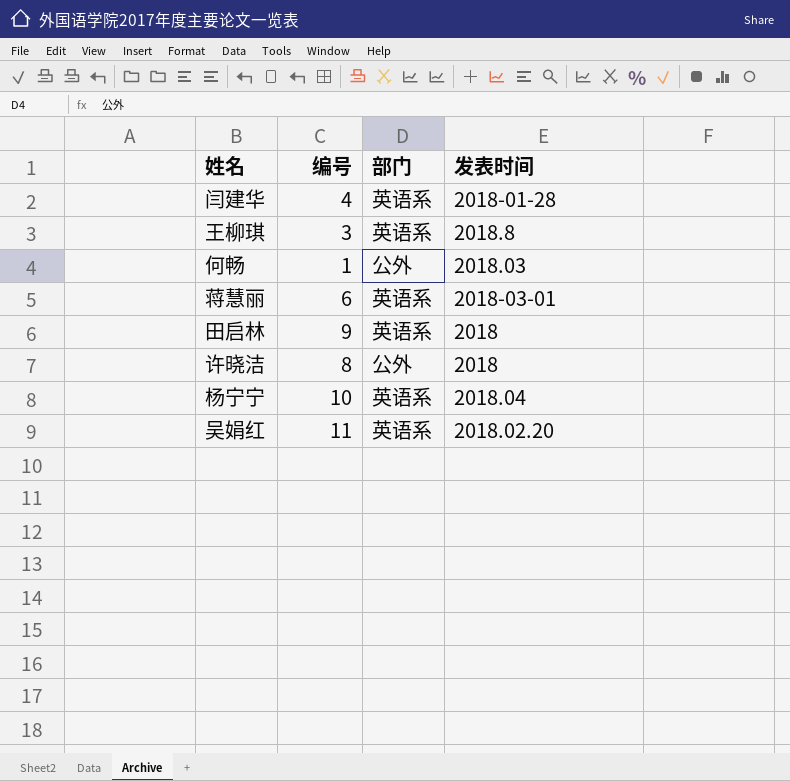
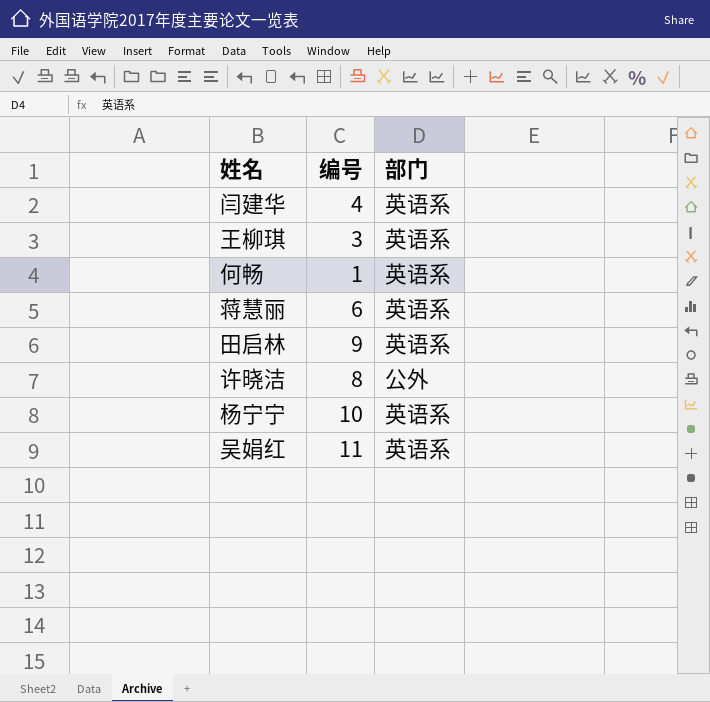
column 发表时间 | position: 4 -> none
何畅 | 部门: 公外 -> 英语系

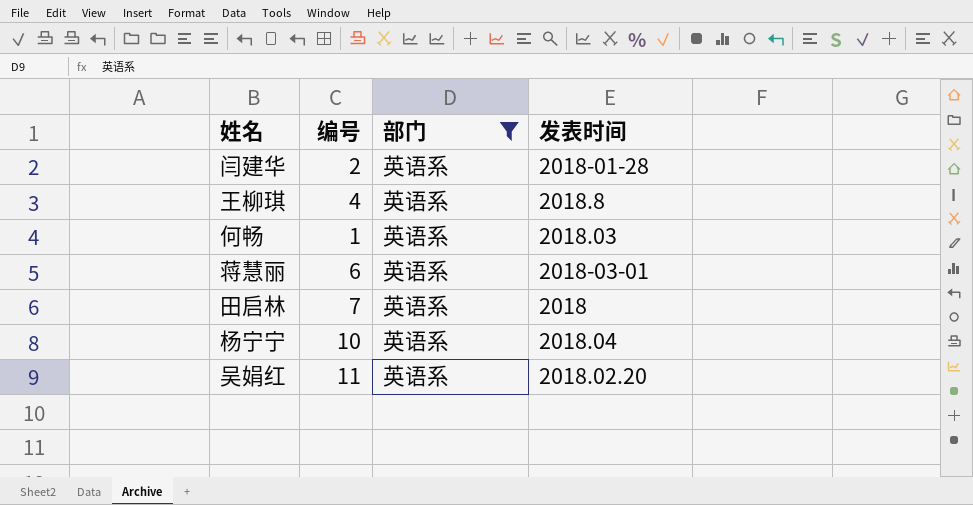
filter: none -> 部门 = 英语系
column 发表时间 | position: none -> 4
闫建华 | 编号: 4 -> 2
王柳琪 | 编号: 3 -> 4
田启林 | 编号: 9 -> 7

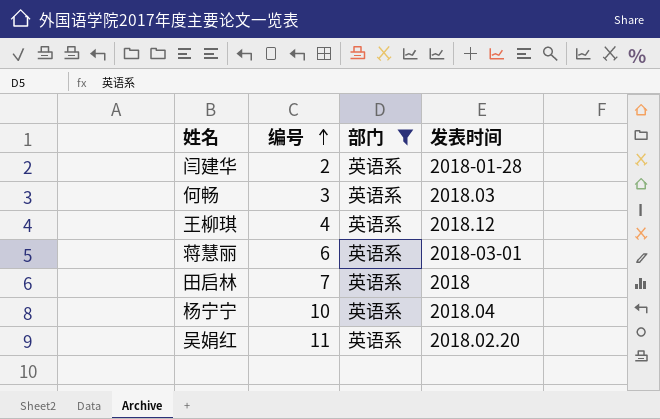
row order: none -> 编号 ascending
何畅 | 编号: 1 -> 3
王柳琪 | 发表时间: 2018.8 -> 2018.12

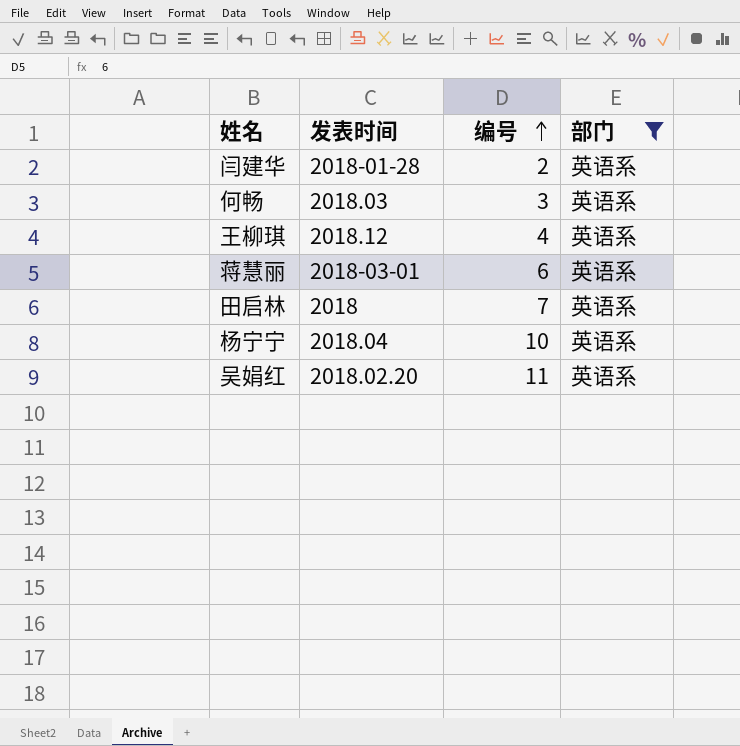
column 发表时间 | position: 4 -> 2

